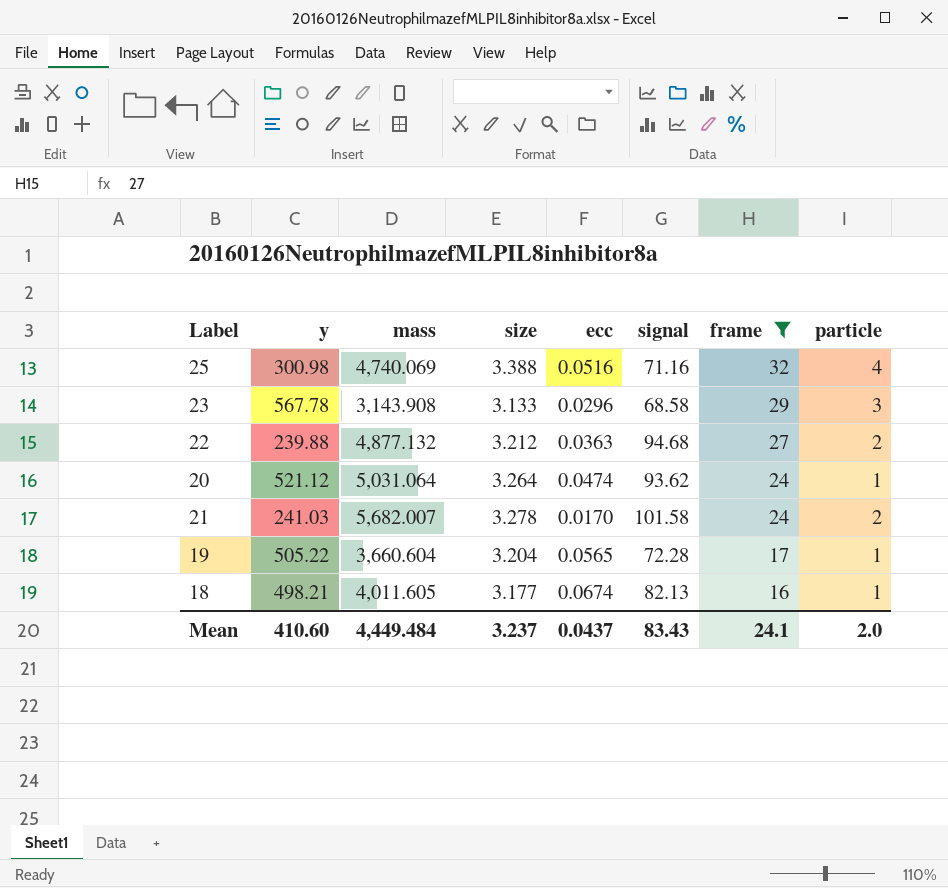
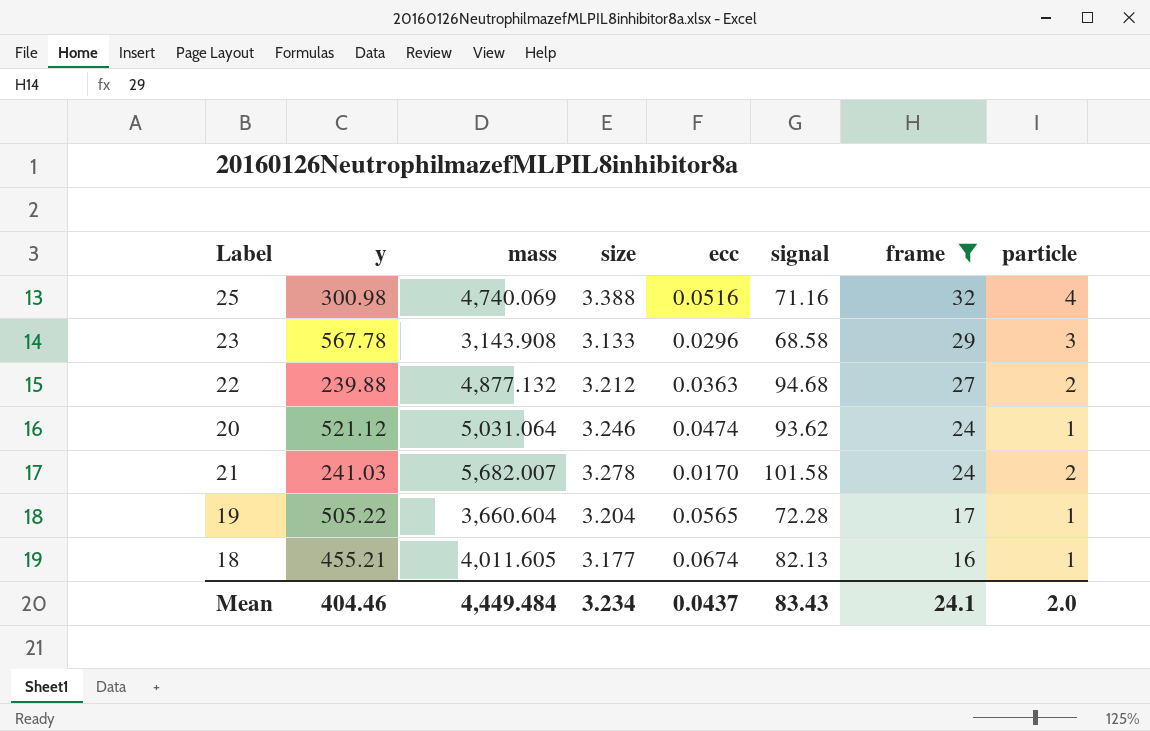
20 | size: 3.264 -> 3.246
18 | y: 498.21 -> 455.21
Mean | y: 410.60 -> 404.46
Mean | size: 3.237 -> 3.234

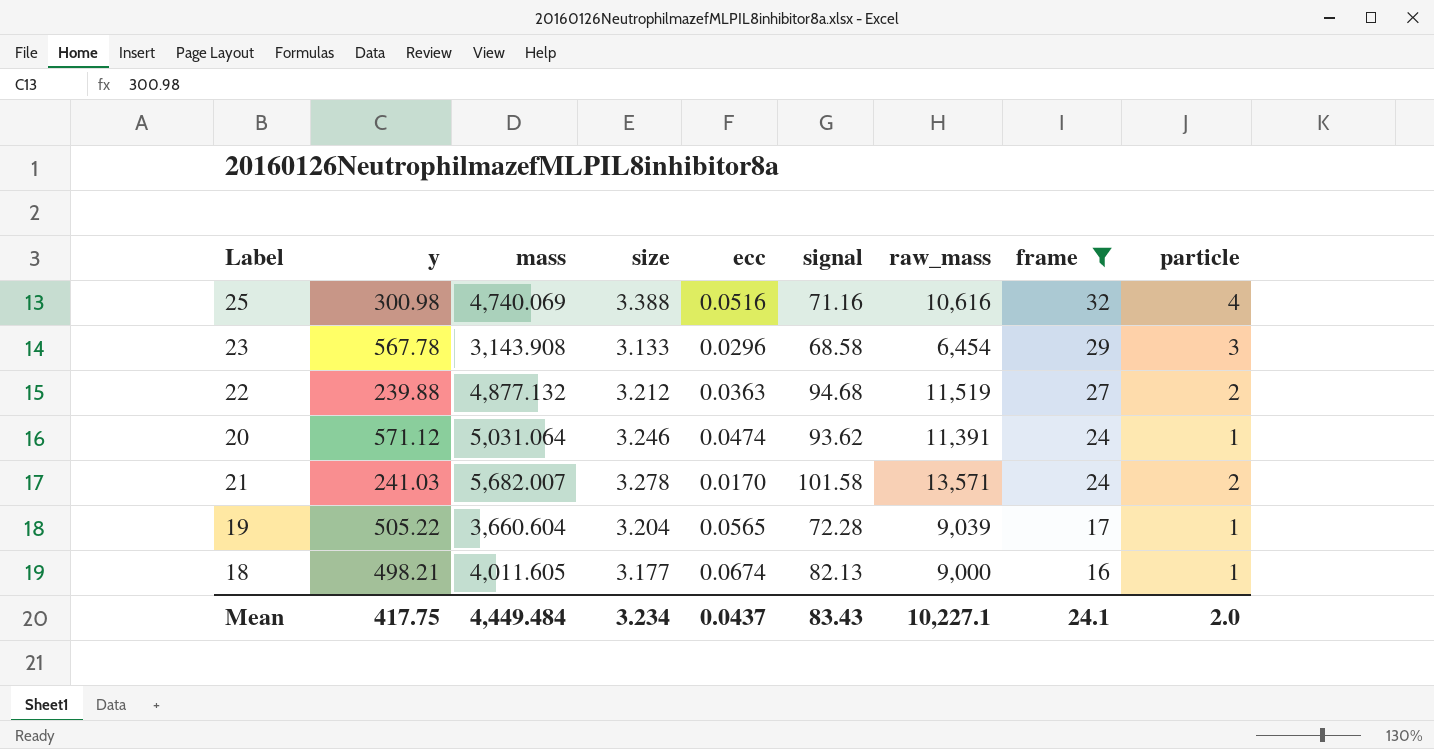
column raw_mass | position: none -> 7
20 | y: 521.12 -> 571.12
18 | y: 455.21 -> 498.21
Mean | y: 404.46 -> 417.75

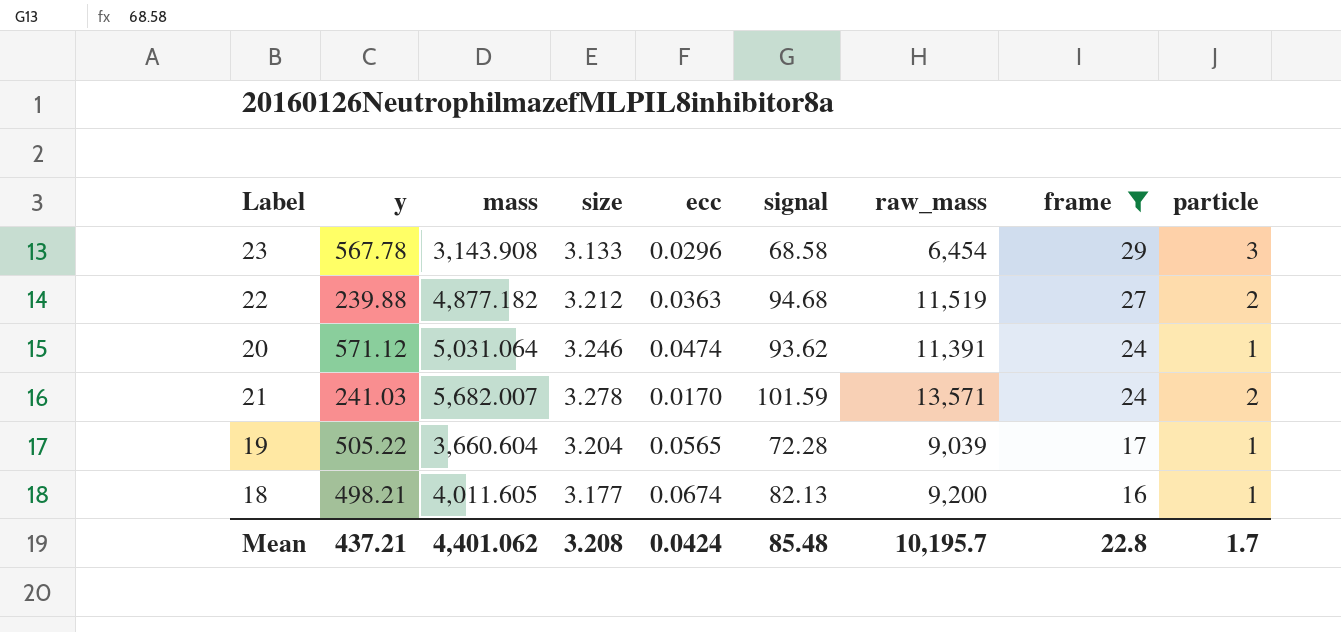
row 25: 300.98 | 4,740.069 | 3.388 | 0.0516 | 71.16 | 10,616 | 32 | 4 -> none
22 | mass: 4,877.132 -> 4,877.182
21 | signal: 101.58 -> 101.59
18 | raw_mass: 9,000 -> 9,200
Mean | y: 417.75 -> 437.21
Mean | mass: 4,449.484 -> 4,401.062
Mean | size: 3.234 -> 3.208
Mean | ecc: 0.0437 -> 0.0424
Mean | signal: 83.43 -> 85.48
Mean | raw_mass: 10,227.1 -> 10,195.7
Mean | frame: 24.1 -> 22.8
Mean | particle: 2.0 -> 1.7

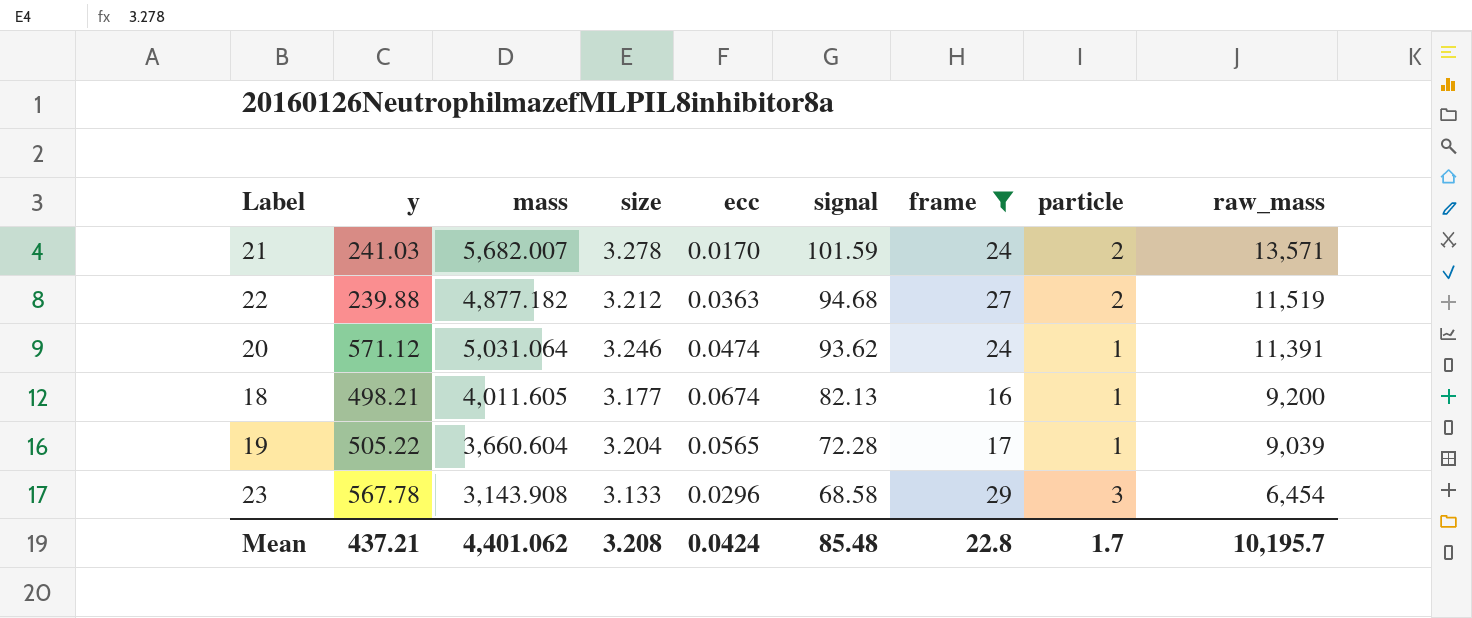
row order: frame descending -> signal descending
column raw_mass | position: 7 -> 9

